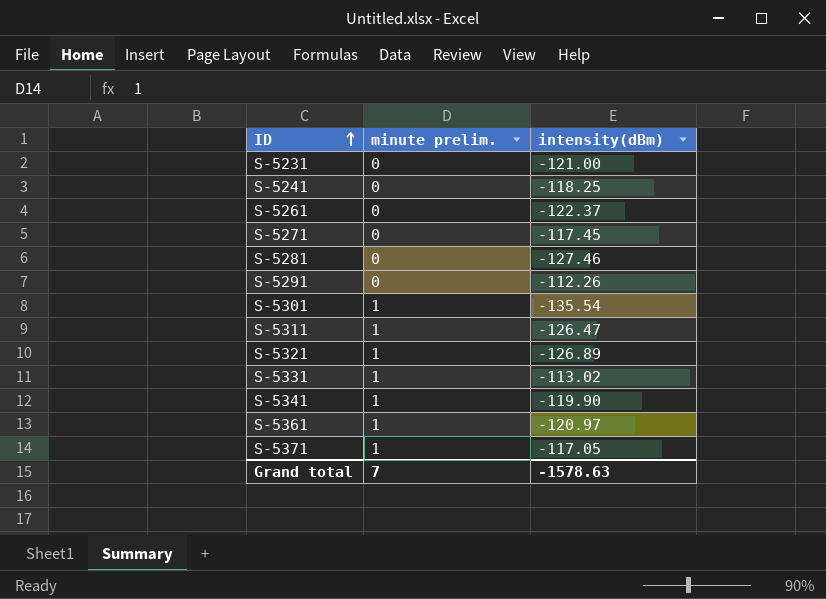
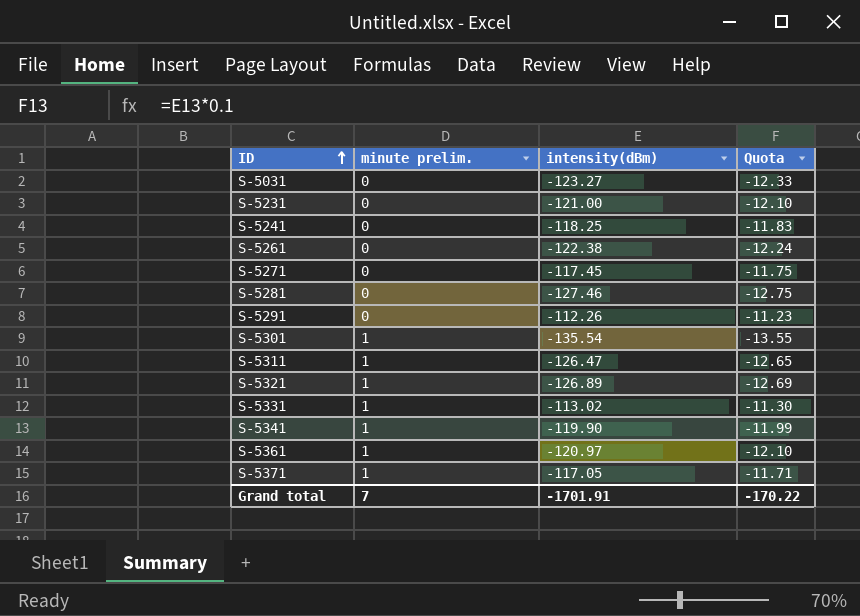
column Quota | formula: none -> [intensity(dBm)] * 0.1
row S-5031: none -> 0 | -123.27 | -12.33
S-5261 | intensity(dBm): -122.37 -> -122.38
Grand total | intensity(dBm): -1578.63 -> -1701.91

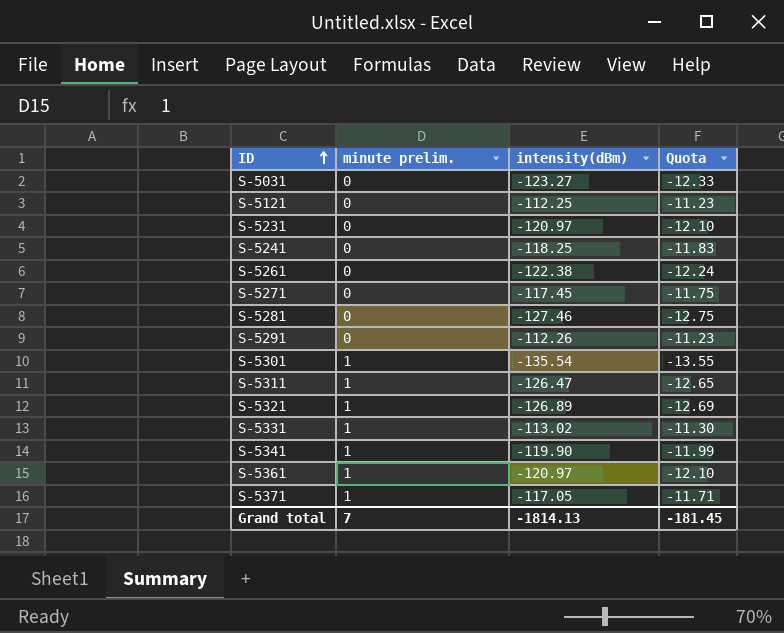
row S-5121: none -> 0 | -112.25 | -11.23
S-5231 | intensity(dBm): -121.00 -> -120.97
Grand total | intensity(dBm): -1701.91 -> -1814.13
Grand total | Quota: -170.22 -> -181.45

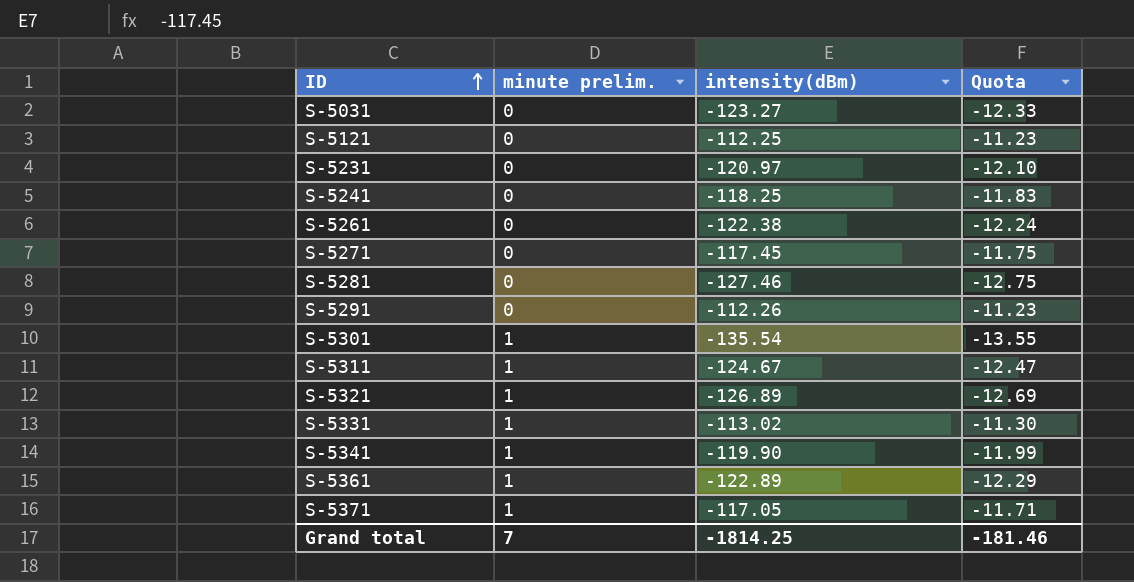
S-5311 | intensity(dBm): -126.47 -> -124.67
S-5311 | Quota: -12.65 -> -12.47
S-5361 | intensity(dBm): -120.97 -> -122.89
S-5361 | Quota: -12.10 -> -12.29
Grand total | intensity(dBm): -1814.13 -> -1814.25
Grand total | Quota: -181.45 -> -181.46

